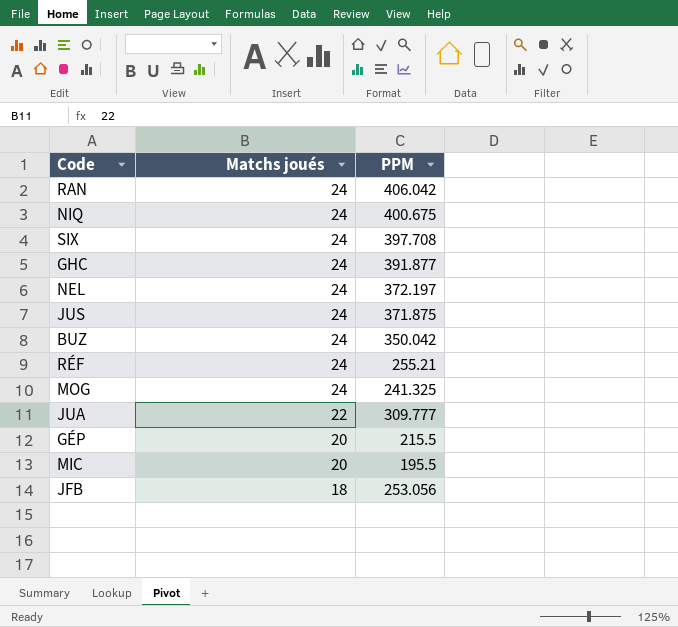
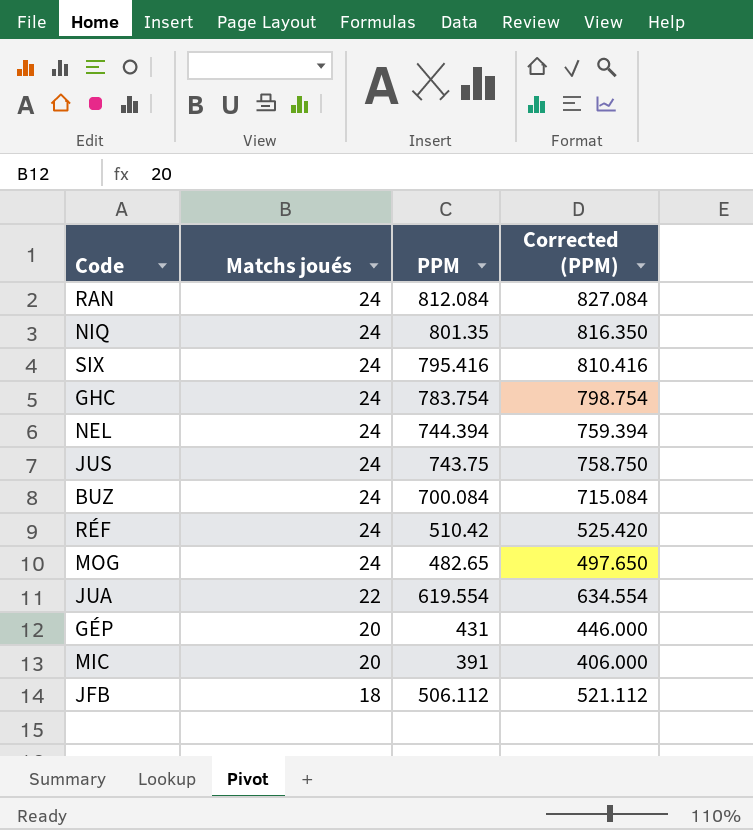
column Corrected (PPM) | formula: none -> [PPM] + 15
RAN | PPM: 406.042 -> 812.084
NIQ | PPM: 400.675 -> 801.35
SIX | PPM: 397.708 -> 795.416
GHC | PPM: 391.877 -> 783.754
NEL | PPM: 372.197 -> 744.394
JUS | PPM: 371.875 -> 743.75
BUZ | PPM: 350.042 -> 700.084
RÉF | PPM: 255.21 -> 510.42
MOG | PPM: 241.325 -> 482.65
JUA | PPM: 309.777 -> 619.554
GÉP | PPM: 215.5 -> 431
MIC | PPM: 195.5 -> 391
JFB | PPM: 253.056 -> 506.112

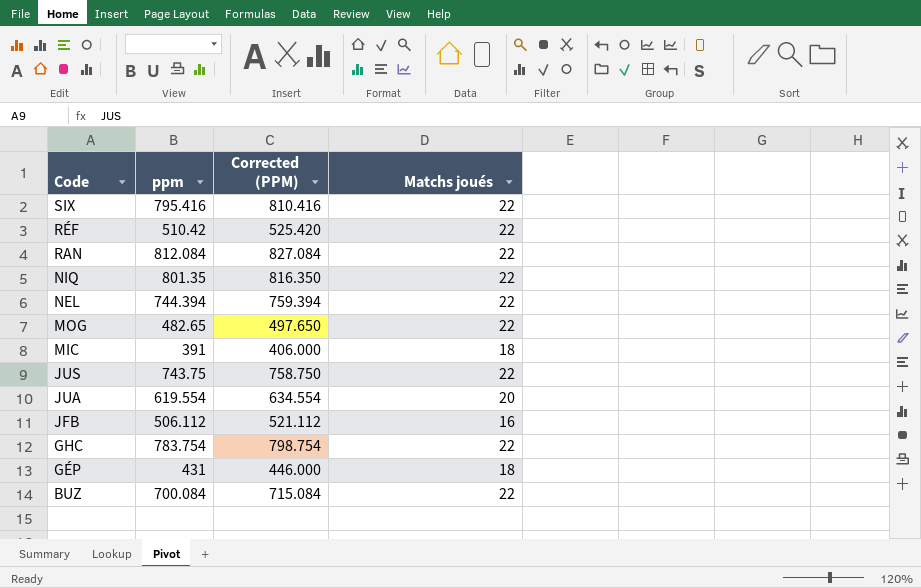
row order: Matchs joués descending -> Code descending
column name: PPM -> ppm
column Matchs joués | position: 2 -> 4
SIX | Matchs joués: 24 -> 22
RÉF | Matchs joués: 24 -> 22
RAN | Matchs joués: 24 -> 22
NIQ | Matchs joués: 24 -> 22
NEL | Matchs joués: 24 -> 22
MOG | Matchs joués: 24 -> 22
MIC | Matchs joués: 20 -> 18
JUS | Matchs joués: 24 -> 22
JUA | Matchs joués: 22 -> 20
JFB | Matchs joués: 18 -> 16
GHC | Matchs joués: 24 -> 22
GÉP | Matchs joués: 20 -> 18
BUZ | Matchs joués: 24 -> 22

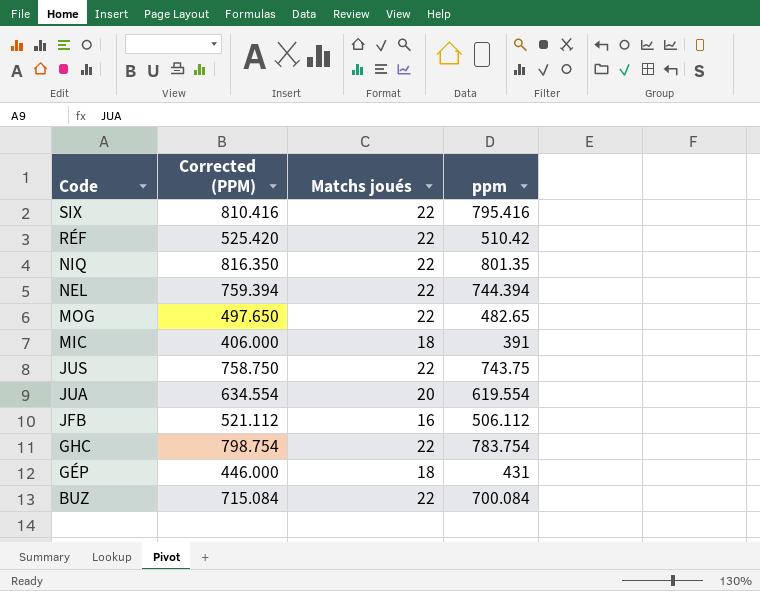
column ppm | position: 2 -> 4
row RAN: 812.084 | 827.084 | 22 -> none

